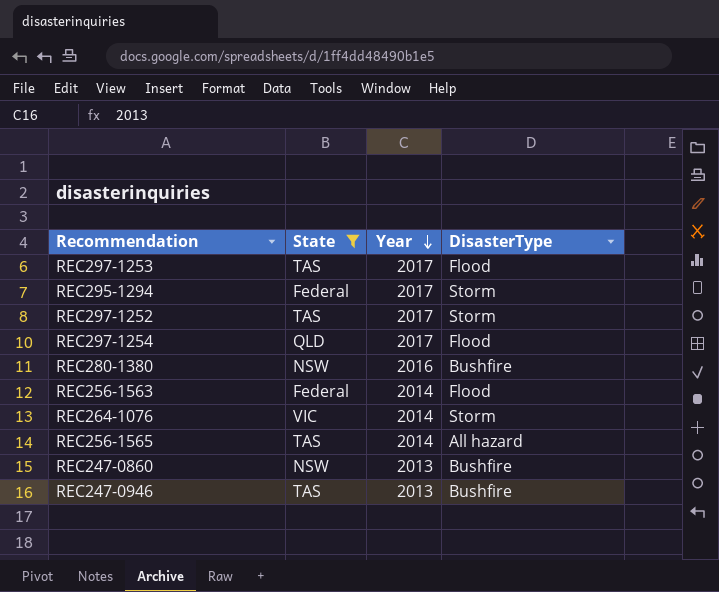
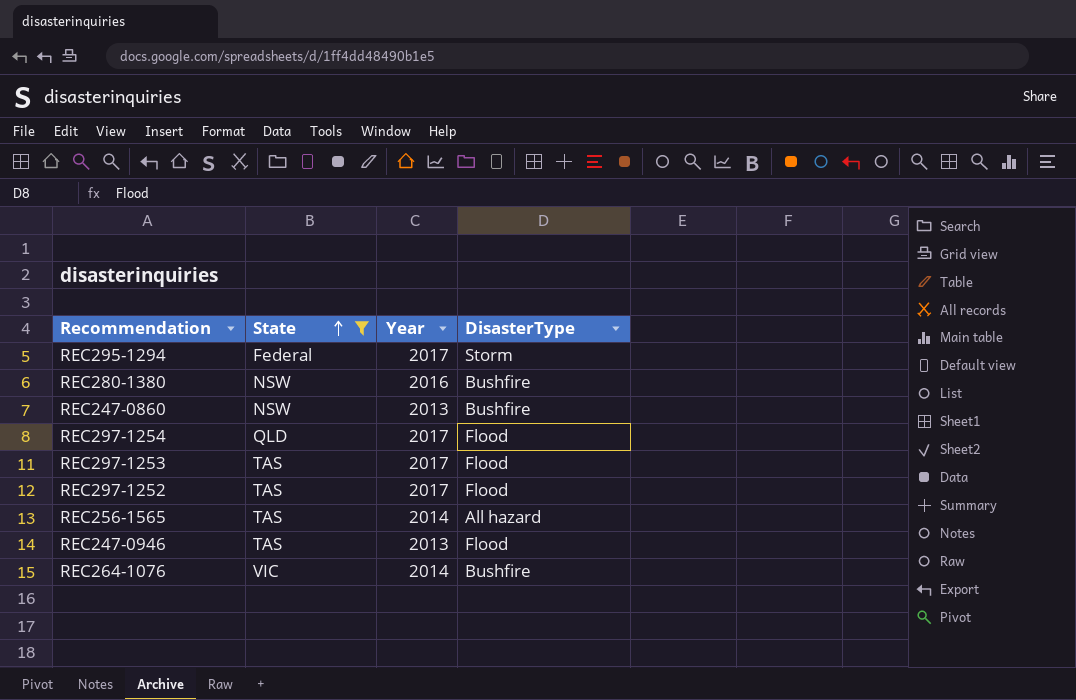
row order: Year descending -> State ascending
row REC256-1563: Federal | 2014 | Flood -> none
REC297-1252 | DisasterType: Storm -> Flood
REC247-0946 | DisasterType: Bushfire -> Flood
REC264-1076 | DisasterType: Storm -> Bushfire

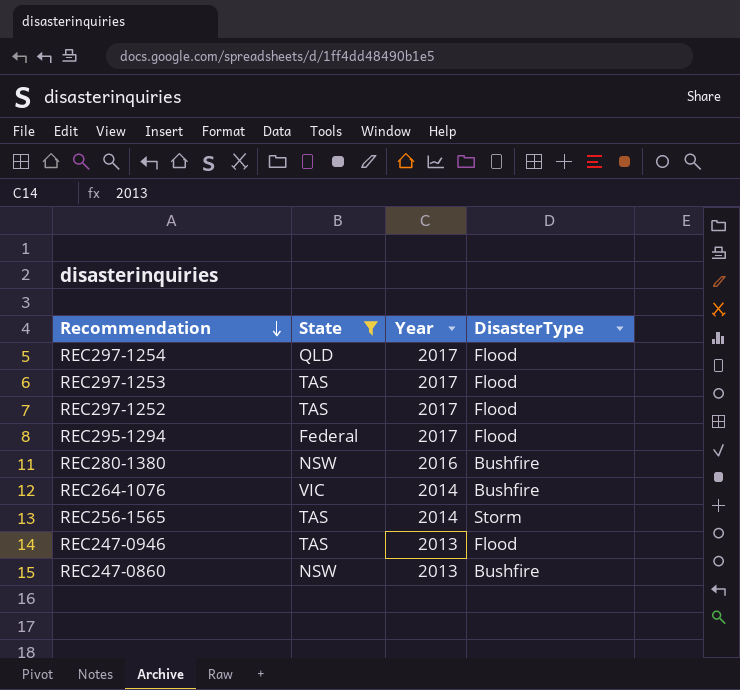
row order: State ascending -> Recommendation descending
REC295-1294 | DisasterType: Storm -> Flood
REC256-1565 | DisasterType: All hazard -> Storm

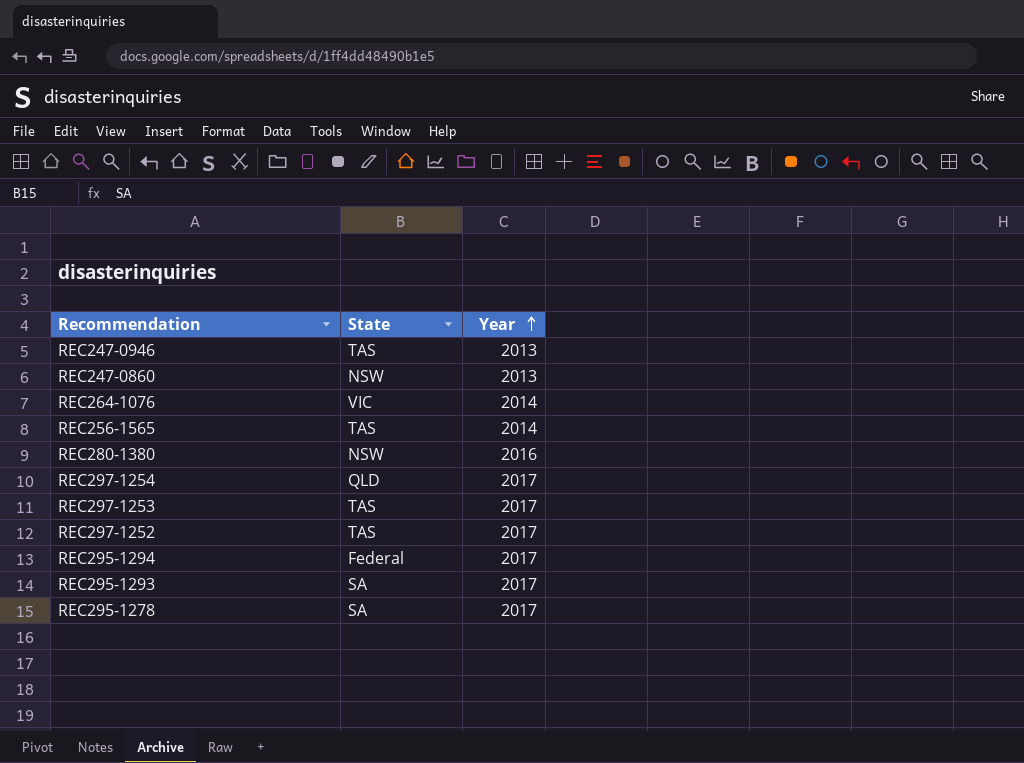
filter: State != SA -> none
row order: Recommendation descending -> Year ascending
column DisasterType | position: 4 -> none

